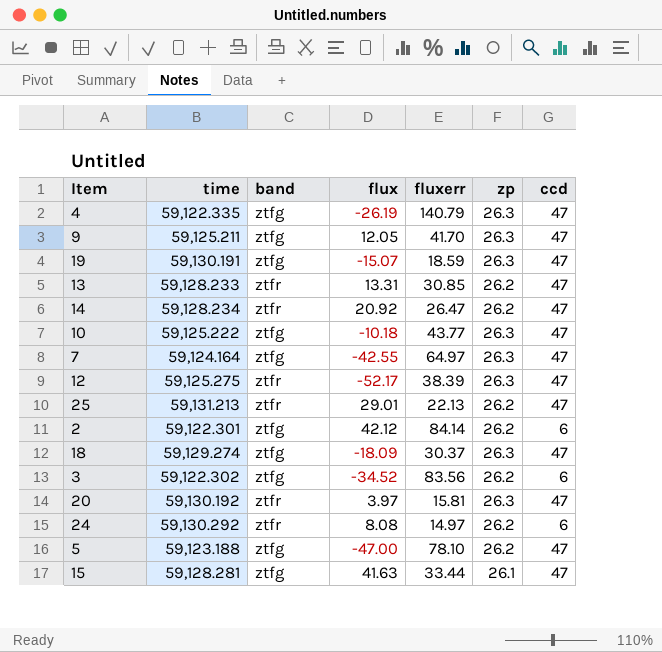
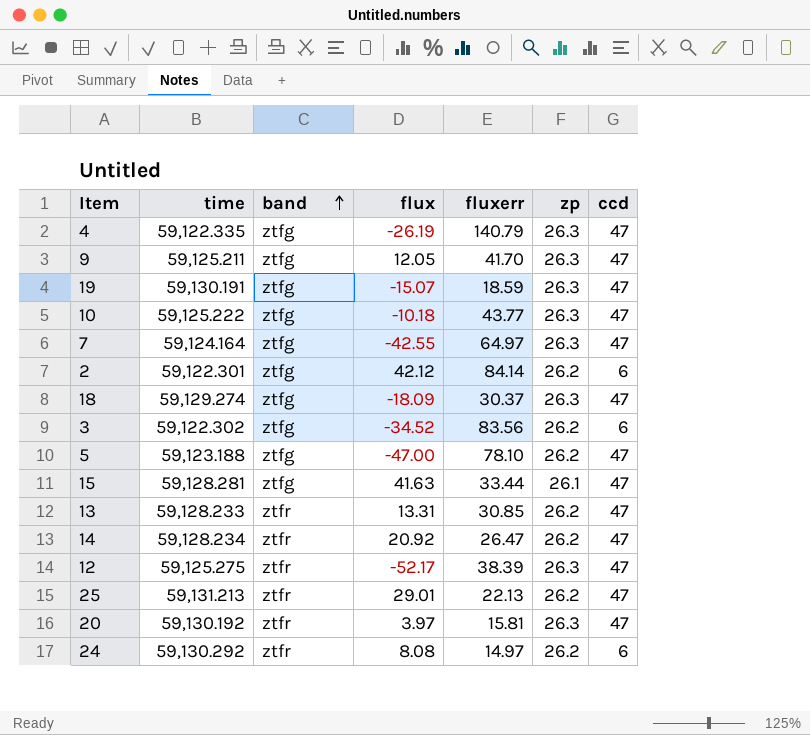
row order: none -> band ascending

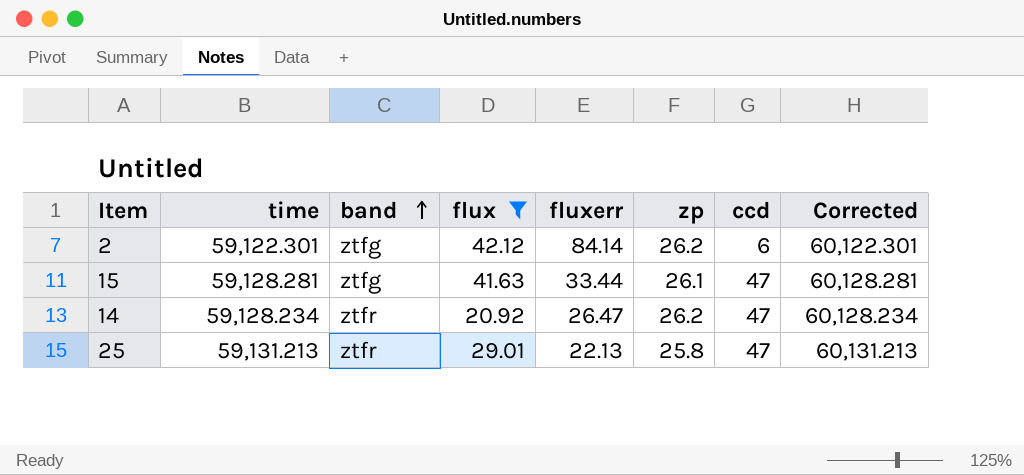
filter: none -> flux >= 20.92
column Corrected | formula: none -> [time] + 1000
25 | zp: 26.2 -> 25.8

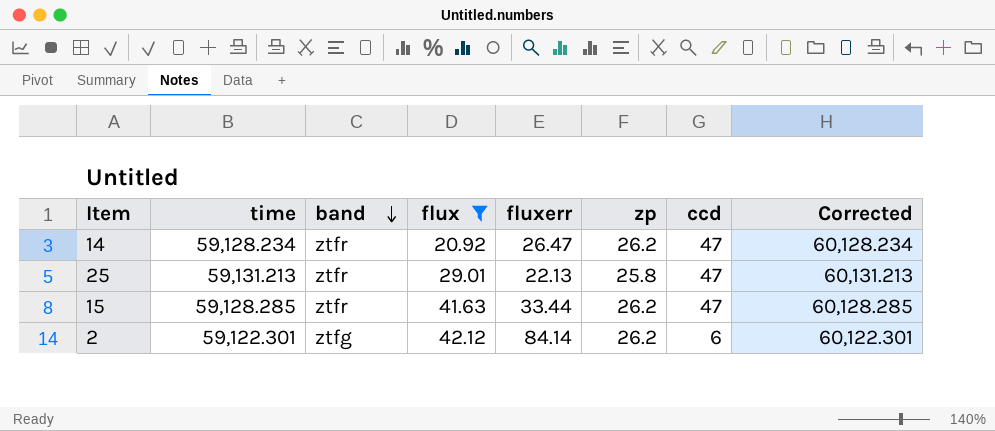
row order: band ascending -> band descending
15 | time: 59,128.281 -> 59,128.285
15 | band: ztfg -> ztfr
15 | zp: 26.1 -> 26.2
15 | Corrected: 60,128.281 -> 60,128.285

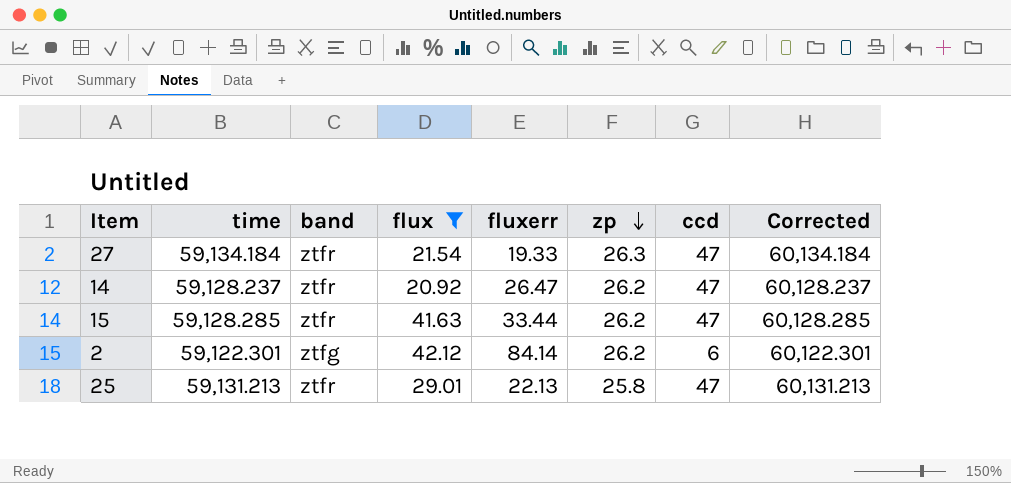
row order: band descending -> zp descending
row 27: none -> 59,134.184 | ztfr | 21.54 | 19.33 | 26.3 | 47 | 60,134.184
14 | time: 59,128.234 -> 59,128.237
14 | Corrected: 60,128.234 -> 60,128.237

